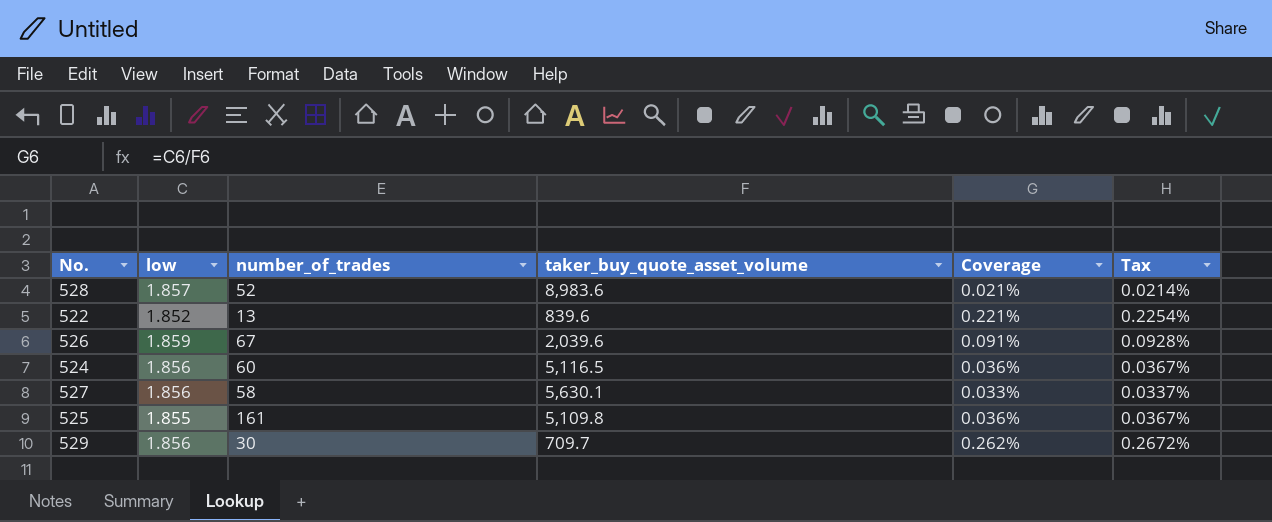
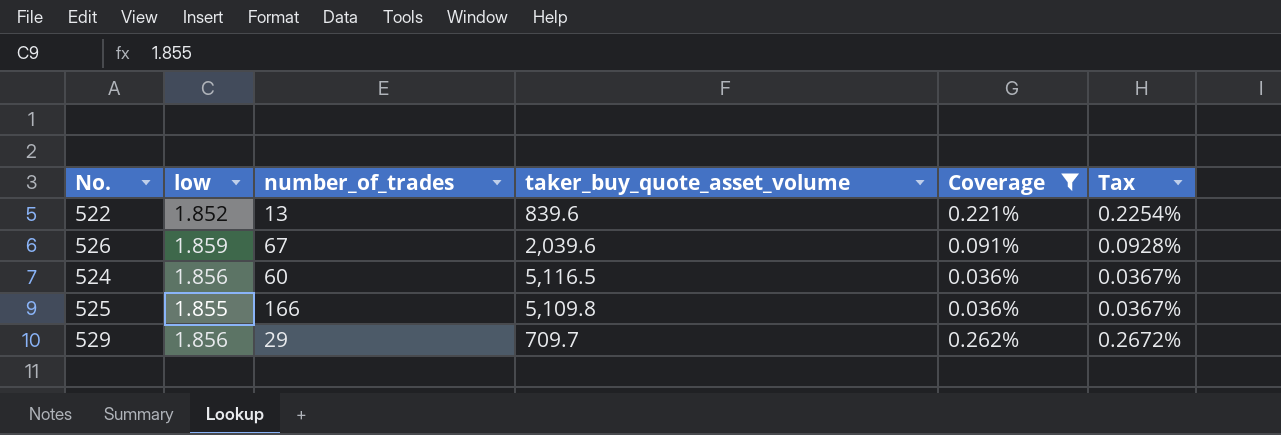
filter: none -> Coverage >= 0.036%
525 | number_of_trades: 161 -> 166
529 | number_of_trades: 30 -> 29

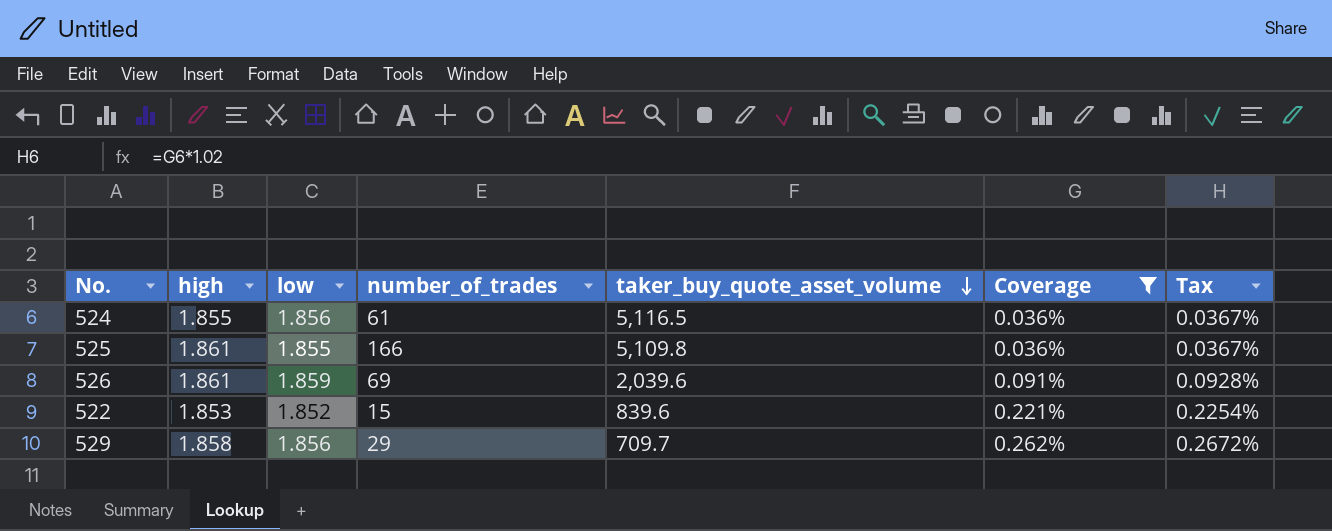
row order: none -> taker_buy_quote_asset_volume descending
column high | position: none -> 2
524 | number_of_trades: 60 -> 61
526 | number_of_trades: 67 -> 69
522 | number_of_trades: 13 -> 15

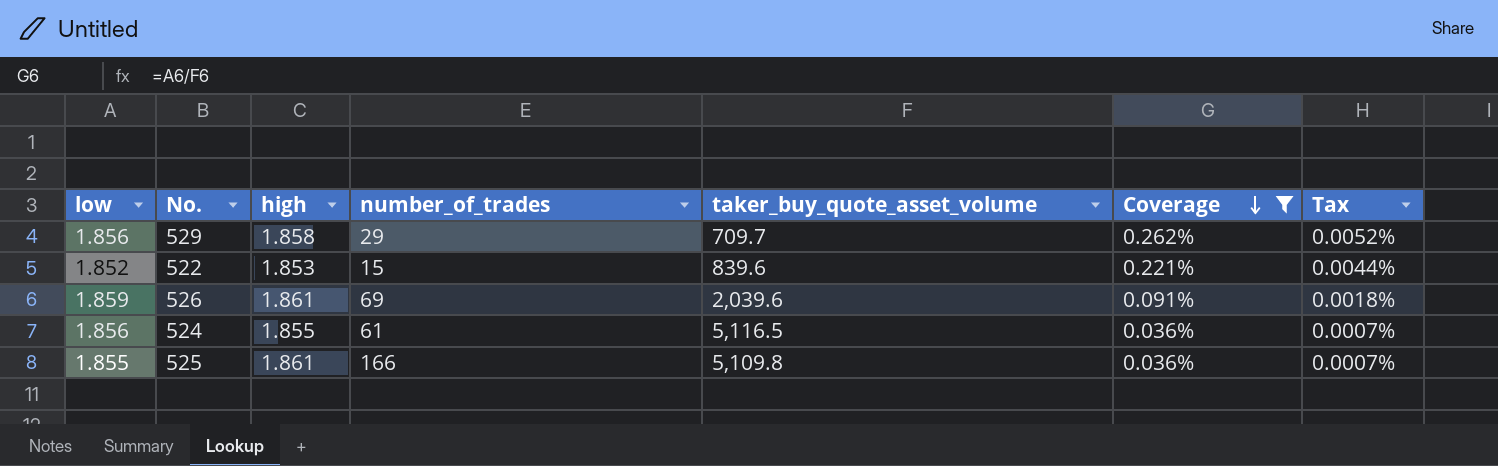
row order: taker_buy_quote_asset_volume descending -> Coverage descending
column low | position: 3 -> 1
column Tax | formula: [Coverage] * 1.02 -> [Coverage] * 0.02

